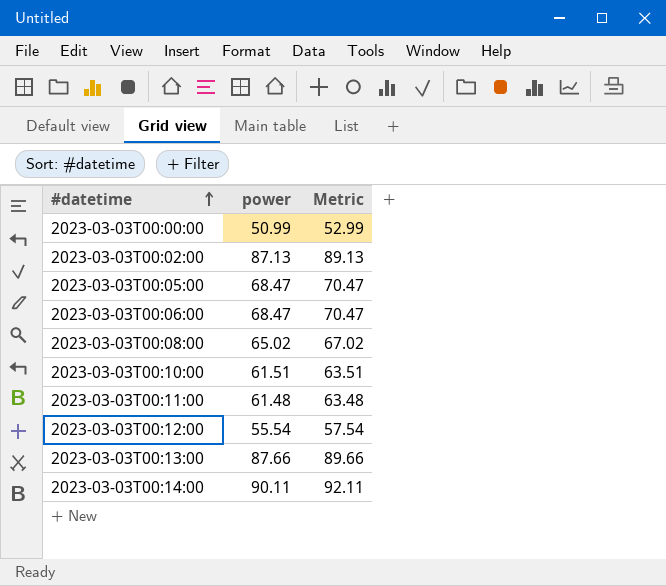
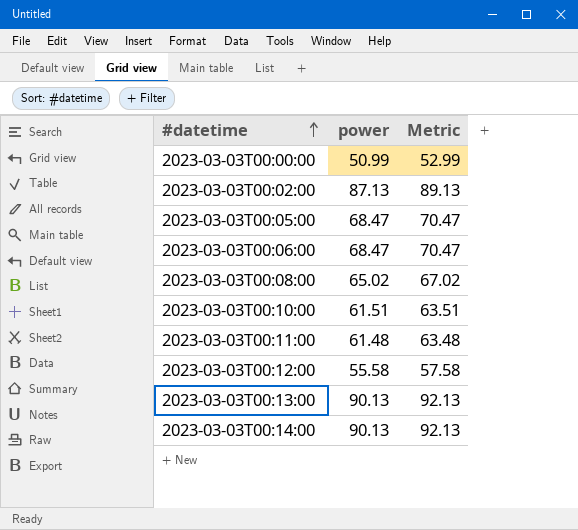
2023-03-03T00:12:00 | power: 55.54 -> 55.58
2023-03-03T00:12:00 | Metric: 57.54 -> 57.58
2023-03-03T00:13:00 | power: 87.66 -> 90.13
2023-03-03T00:13:00 | Metric: 89.66 -> 92.13
2023-03-03T00:14:00 | power: 90.11 -> 90.13
2023-03-03T00:14:00 | Metric: 92.11 -> 92.13

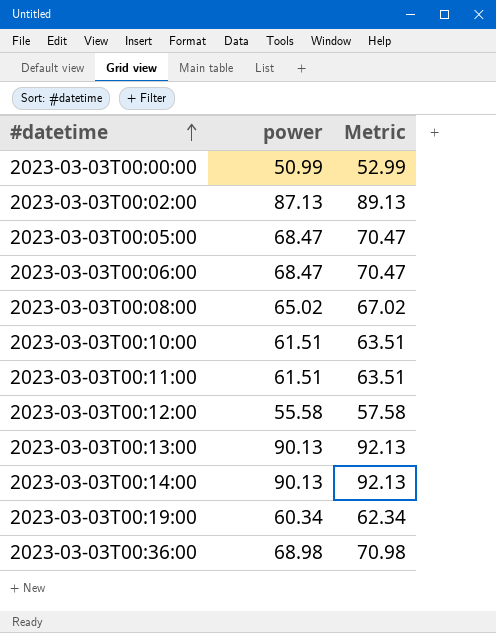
2023-03-03T00:11:00 | power: 61.48 -> 61.51
2023-03-03T00:11:00 | Metric: 63.48 -> 63.51
row 2023-03-03T00:19:00: none -> 60.34 | 62.34
row 2023-03-03T00:36:00: none -> 68.98 | 70.98

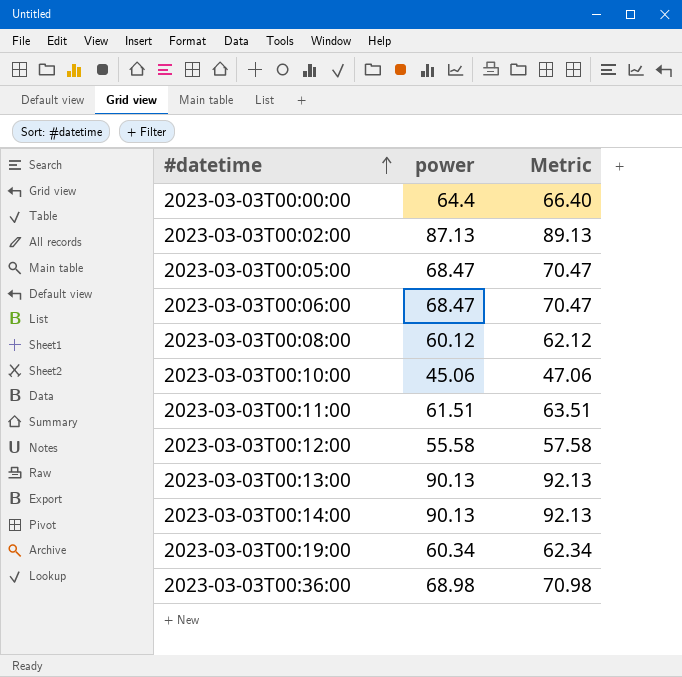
2023-03-03T00:00:00 | power: 50.99 -> 64.4
2023-03-03T00:00:00 | Metric: 52.99 -> 66.40
2023-03-03T00:08:00 | power: 65.02 -> 60.12
2023-03-03T00:08:00 | Metric: 67.02 -> 62.12
2023-03-03T00:10:00 | power: 61.51 -> 45.06
2023-03-03T00:10:00 | Metric: 63.51 -> 47.06

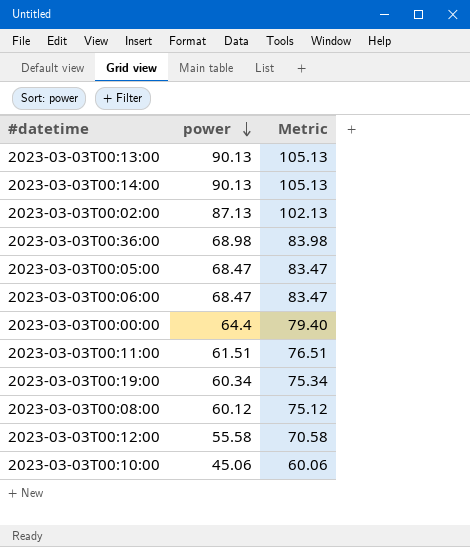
row order: #datetime ascending -> power descending
column Metric | formula: [power] + 2 -> [power] + 15

